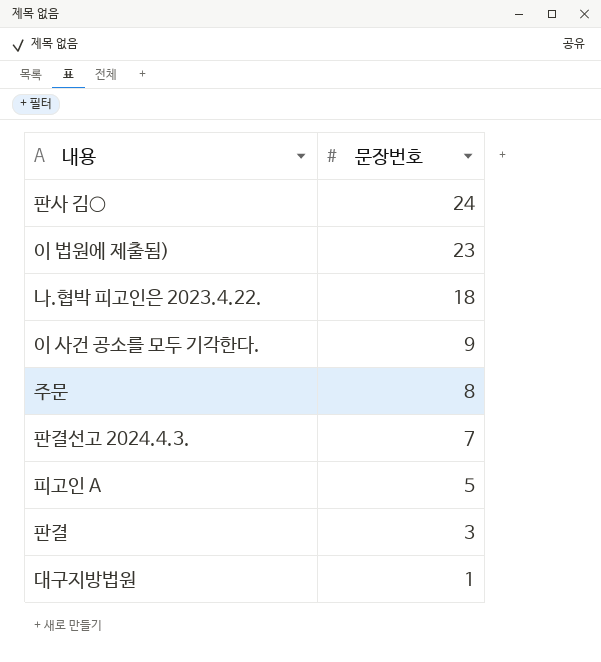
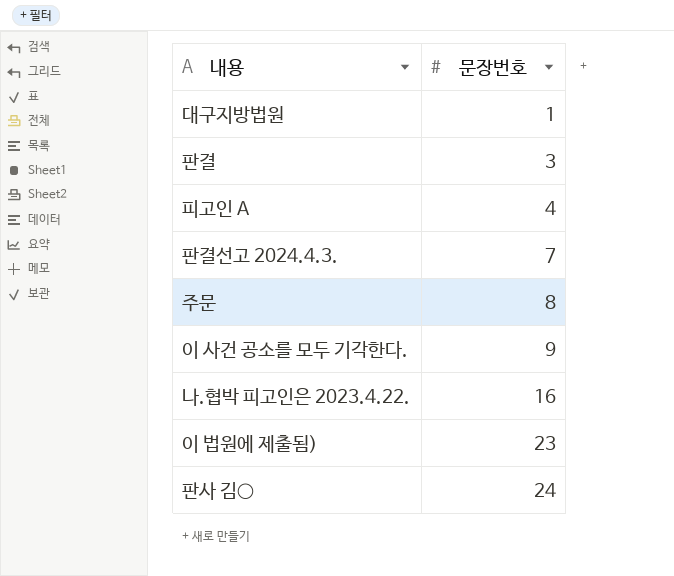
row order: 문장번호 descending -> 문장번호 ascending
피고인 A | 문장번호: 5 -> 4
나.협박 피고인은 2023.4.22. | 문장번호: 18 -> 16

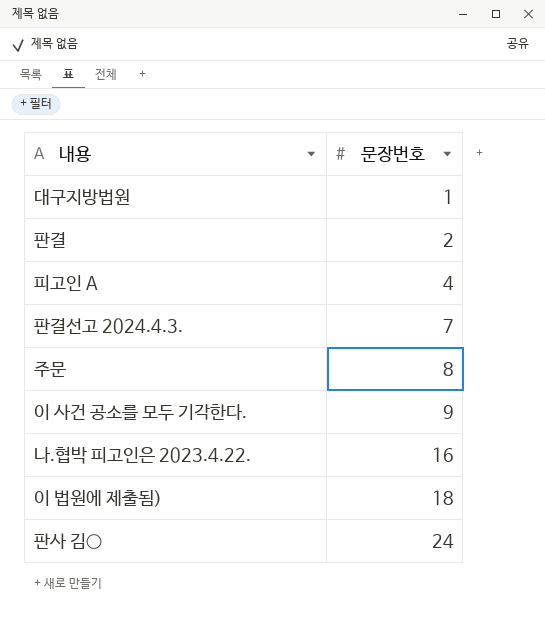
판결 | 문장번호: 3 -> 2
이 법원에 제출됨) | 문장번호: 23 -> 18

